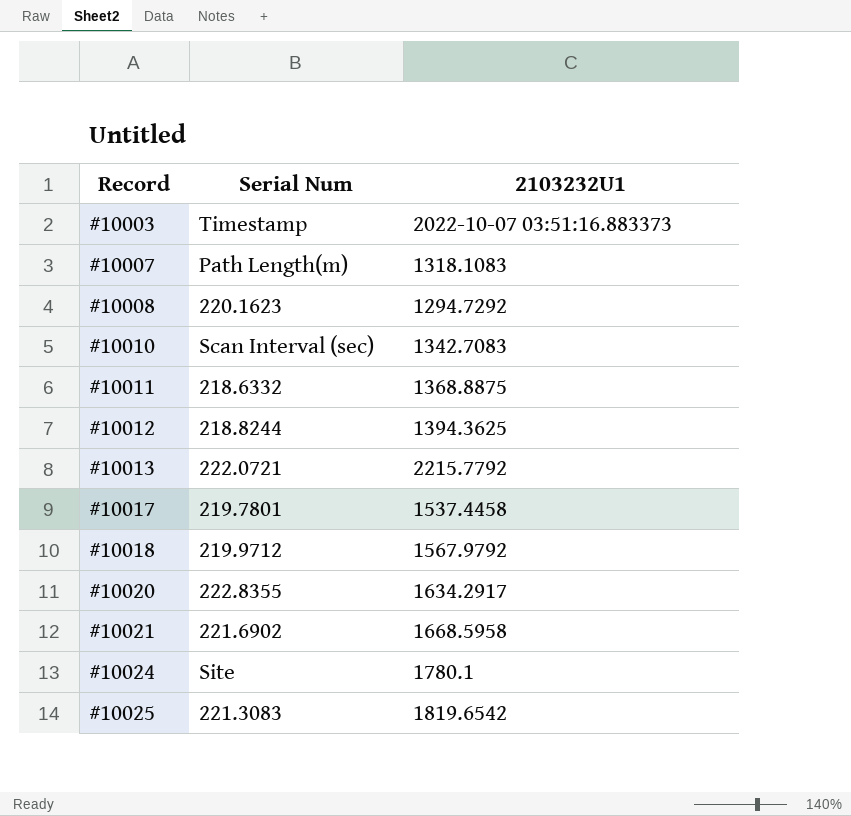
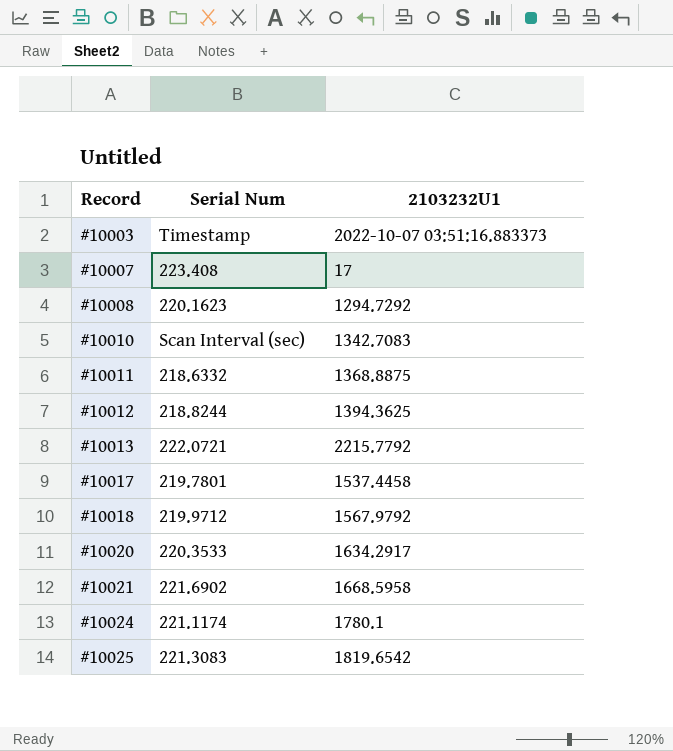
#10007 | Serial Num: Path Length(m) -> 223.408
#10007 | 2103232U1: 1318.1083 -> 17
#10020 | Serial Num: 222.8355 -> 220.3533
#10024 | Serial Num: Site -> 221.1174

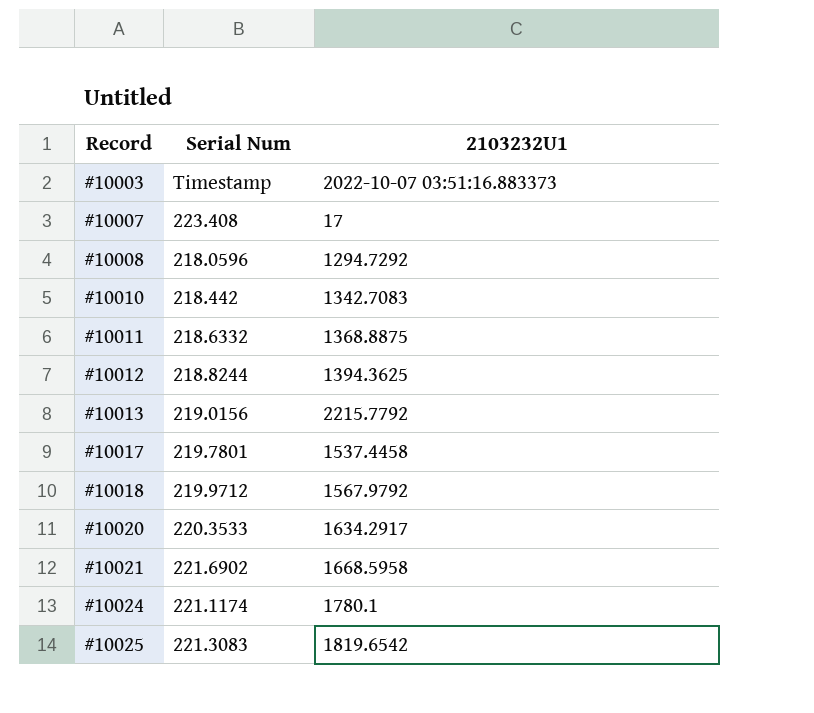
#10008 | Serial Num: 220.1623 -> 218.0596
#10010 | Serial Num: Scan Interval (sec) -> 218.442
#10013 | Serial Num: 222.0721 -> 219.0156

